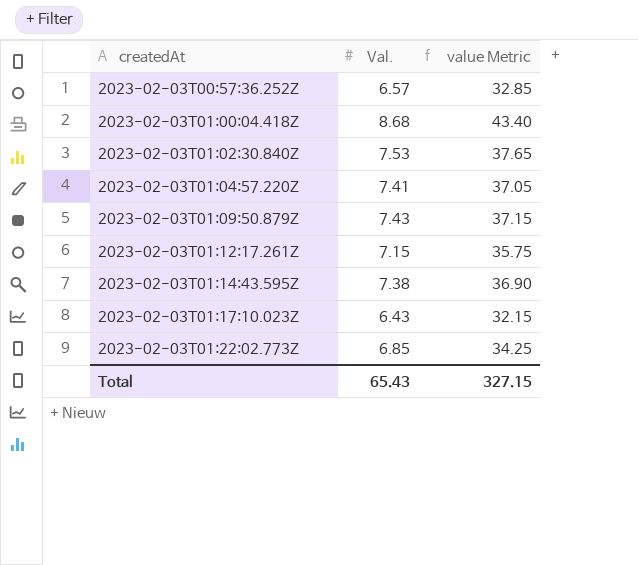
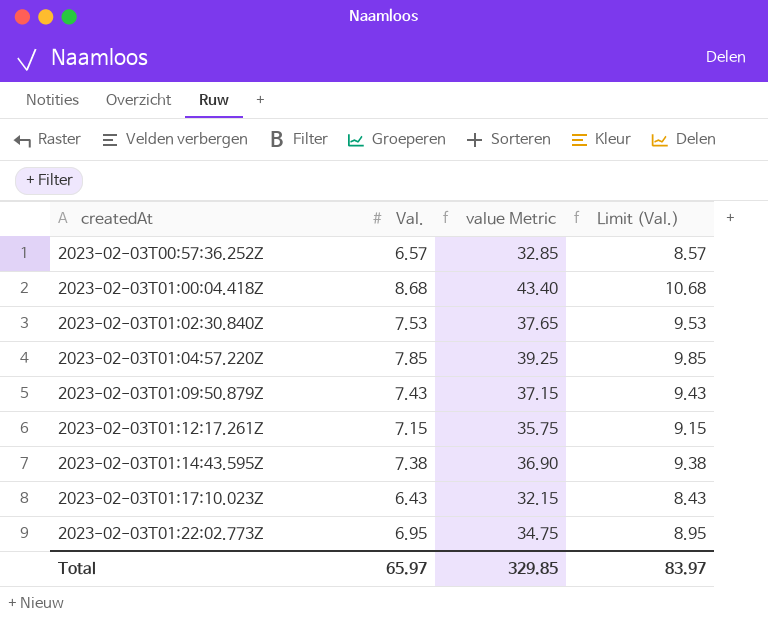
column Limit (Val.) | formula: none -> [Val.] + 2
2023-02-03T01:04:57.220Z | Val.: 7.41 -> 7.85
2023-02-03T01:04:57.220Z | value Metric: 37.05 -> 39.25
2023-02-03T01:22:02.773Z | Val.: 6.85 -> 6.95
2023-02-03T01:22:02.773Z | value Metric: 34.25 -> 34.75
Total | Val.: 65.43 -> 65.97
Total | value Metric: 327.15 -> 329.85

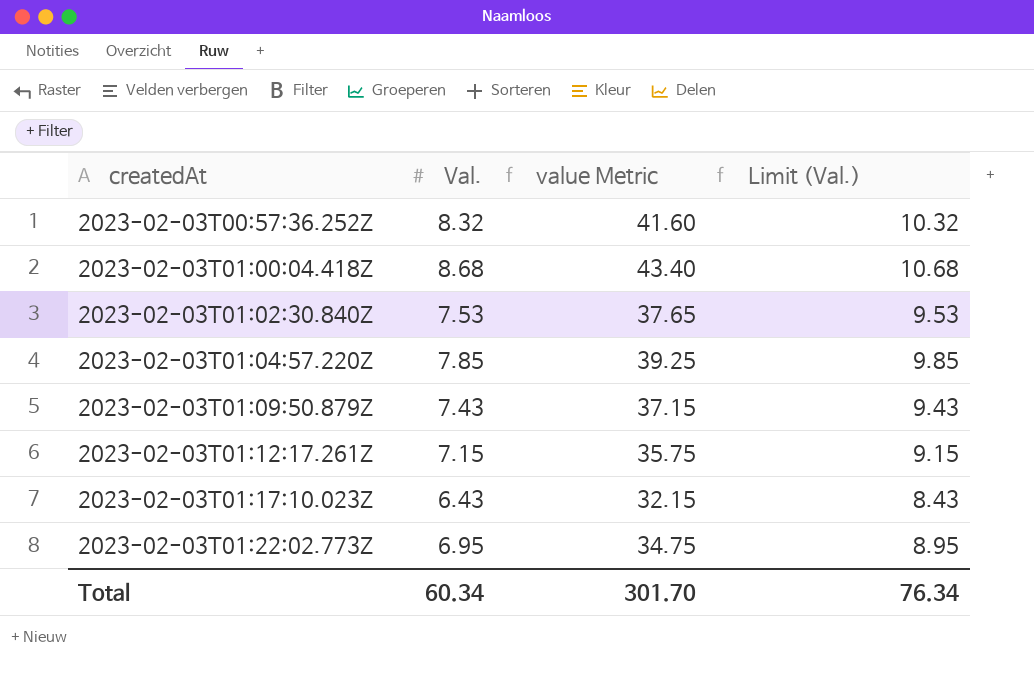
row 2023-02-03T01:14:43.595Z: 7.38 | 36.90 | 9.38 -> none
2023-02-03T00:57:36.252Z | Val.: 6.57 -> 8.32
2023-02-03T00:57:36.252Z | value Metric: 32.85 -> 41.60
2023-02-03T00:57:36.252Z | Limit (Val.): 8.57 -> 10.32
Total | Val.: 65.97 -> 60.34
Total | value Metric: 329.85 -> 301.70
Total | Limit (Val.): 83.97 -> 76.34

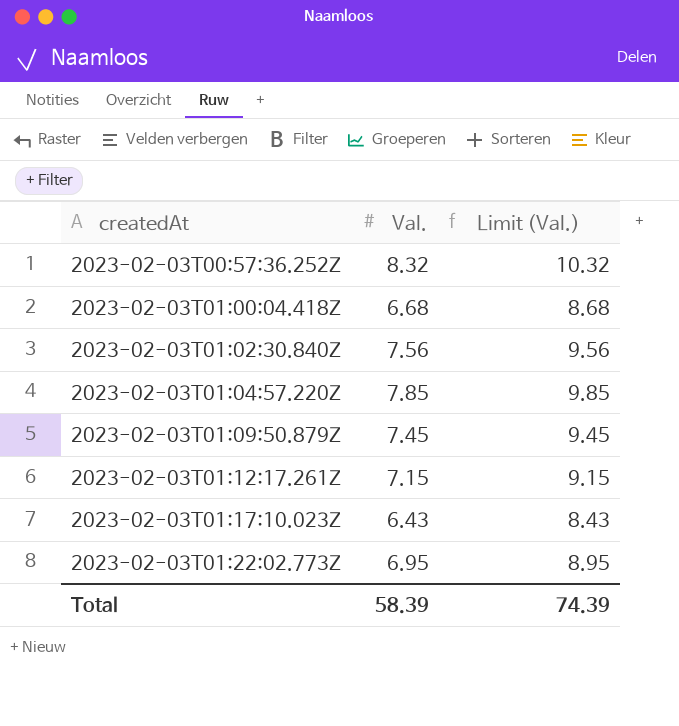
column value Metric | formula: [Val.] * 5 -> none
2023-02-03T01:00:04.418Z | Val.: 8.68 -> 6.68
2023-02-03T01:00:04.418Z | Limit (Val.): 10.68 -> 8.68
2023-02-03T01:02:30.840Z | Val.: 7.53 -> 7.56
2023-02-03T01:02:30.840Z | Limit (Val.): 9.53 -> 9.56
2023-02-03T01:09:50.879Z | Val.: 7.43 -> 7.45
2023-02-03T01:09:50.879Z | Limit (Val.): 9.43 -> 9.45
Total | Val.: 60.34 -> 58.39
Total | Limit (Val.): 76.34 -> 74.39

